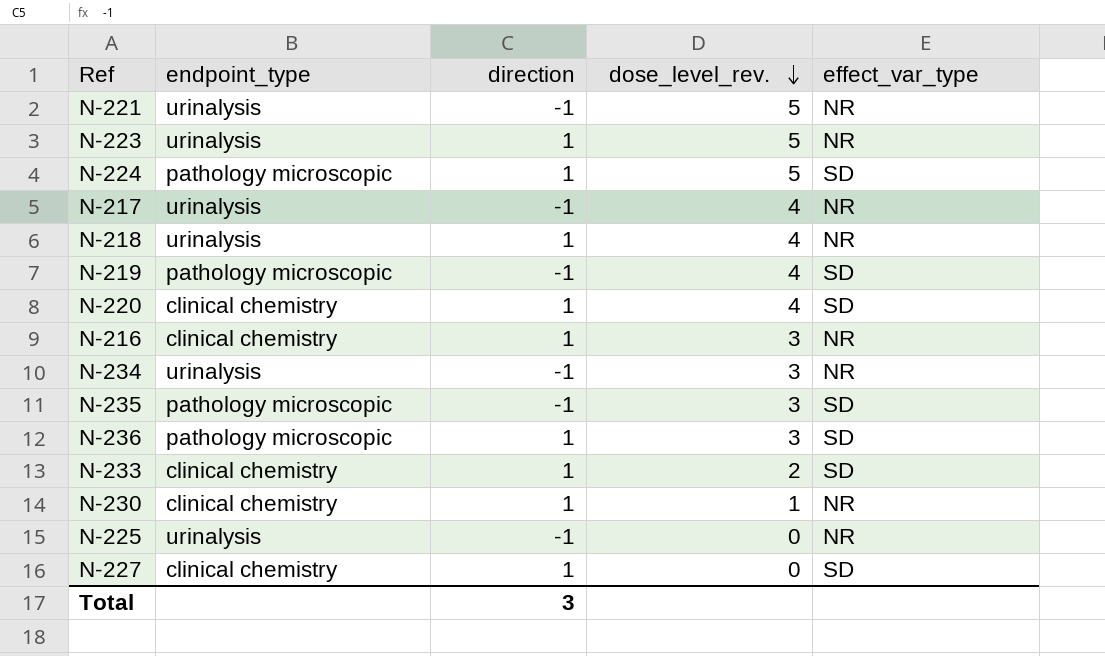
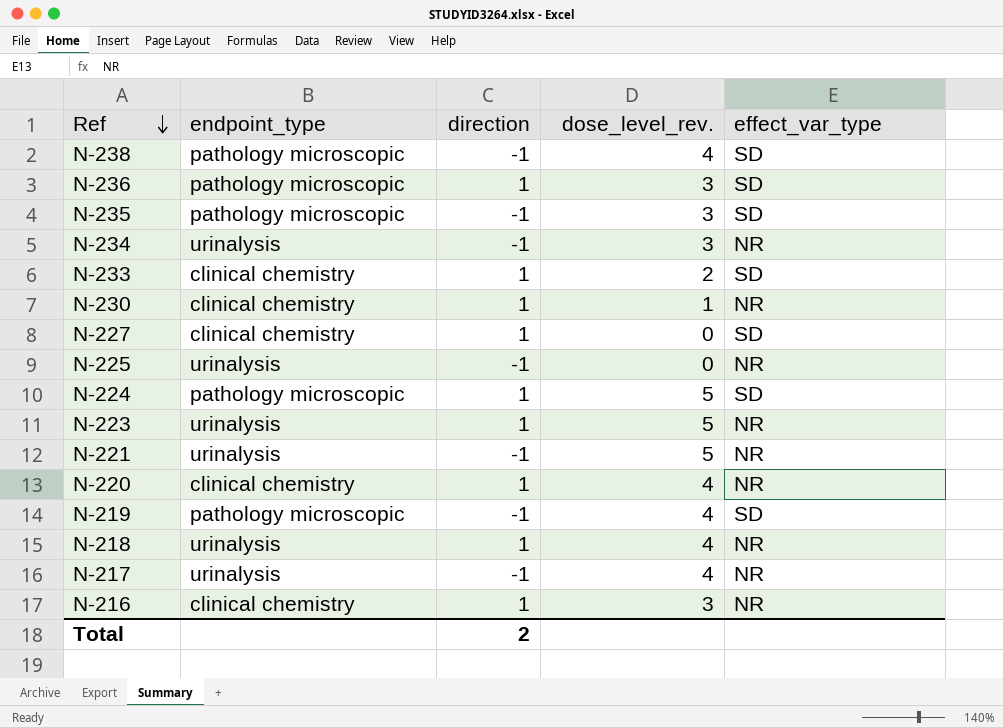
row order: dose_level_rev. descending -> Ref descending
row N-238: none -> pathology microscopic | -1 | 4 | SD
N-220 | effect_var_type: SD -> NR
Total | direction: 3 -> 2

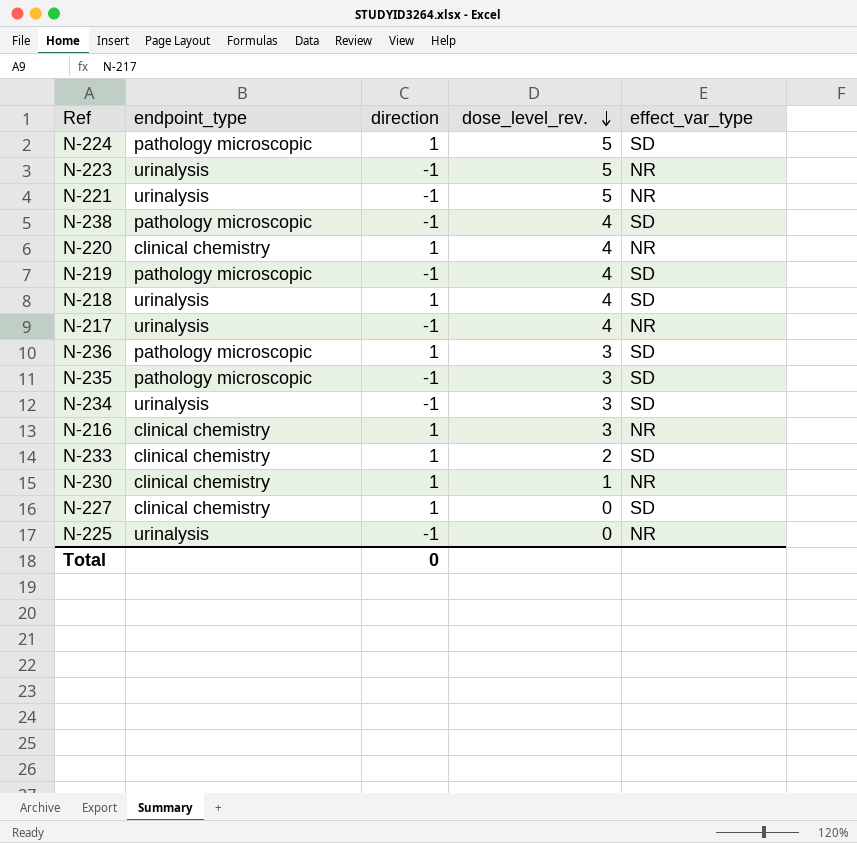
row order: Ref descending -> dose_level_rev. descending
N-223 | direction: 1 -> -1
N-218 | effect_var_type: NR -> SD
N-234 | effect_var_type: NR -> SD
Total | direction: 2 -> 0

